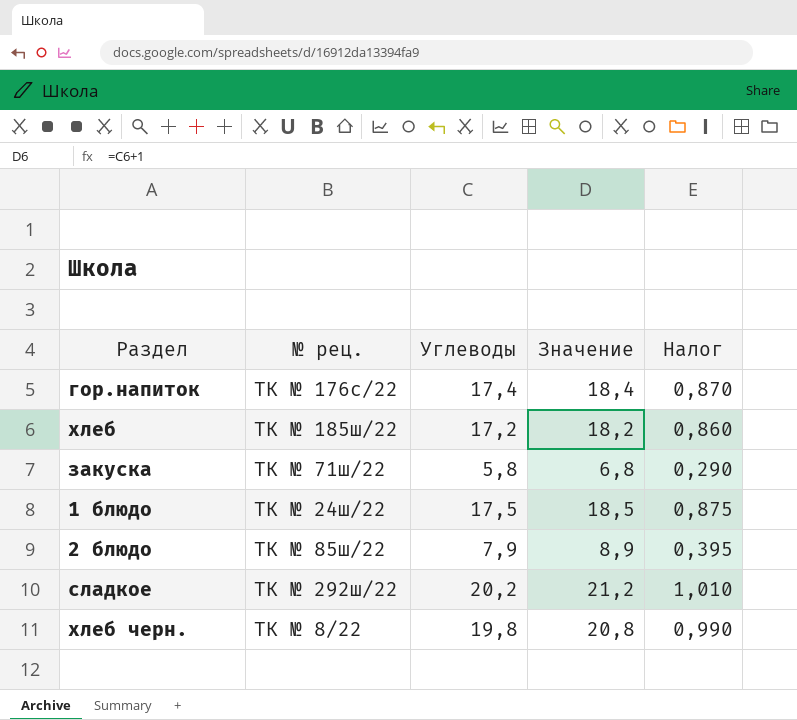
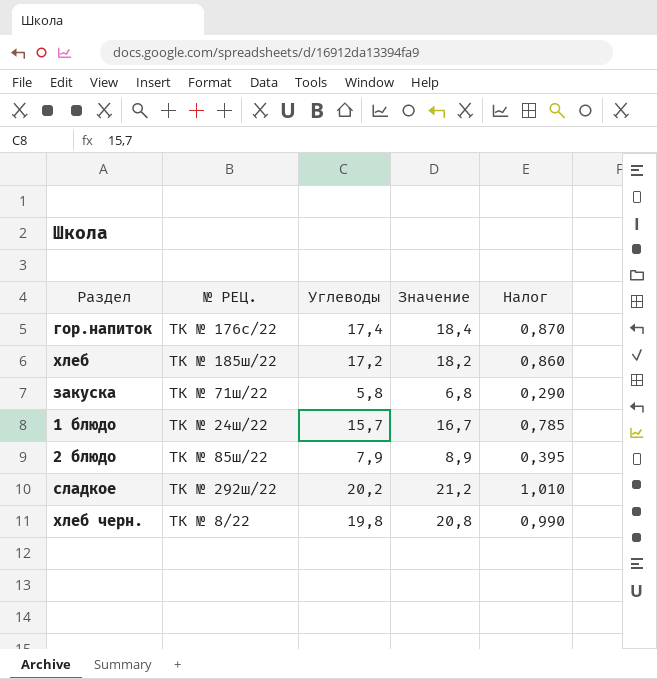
column name: № рец. -> № РЕЦ.
1 блюдо | Углеводы: 17,5 -> 15,7
1 блюдо | Значение: 18,5 -> 16,7
1 блюдо | Налог: 0,875 -> 0,785

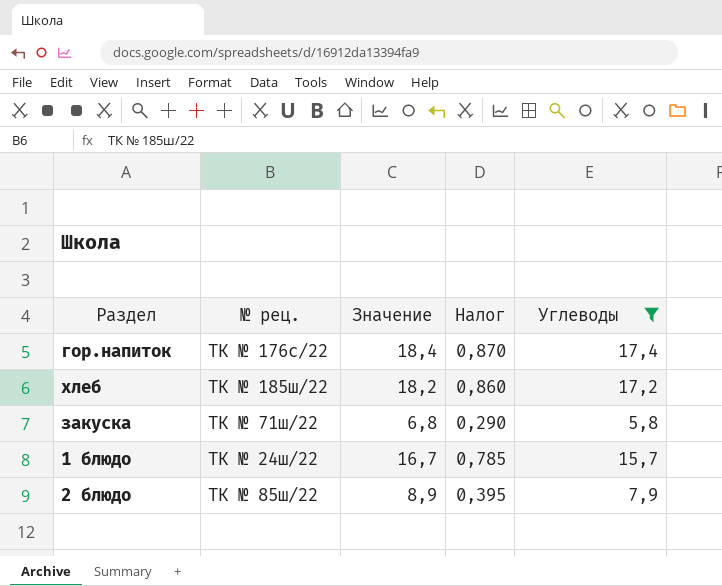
filter: none -> Углеводы <= 17,4
column name: № РЕЦ. -> № рец.
column Углеводы | position: 3 -> 5

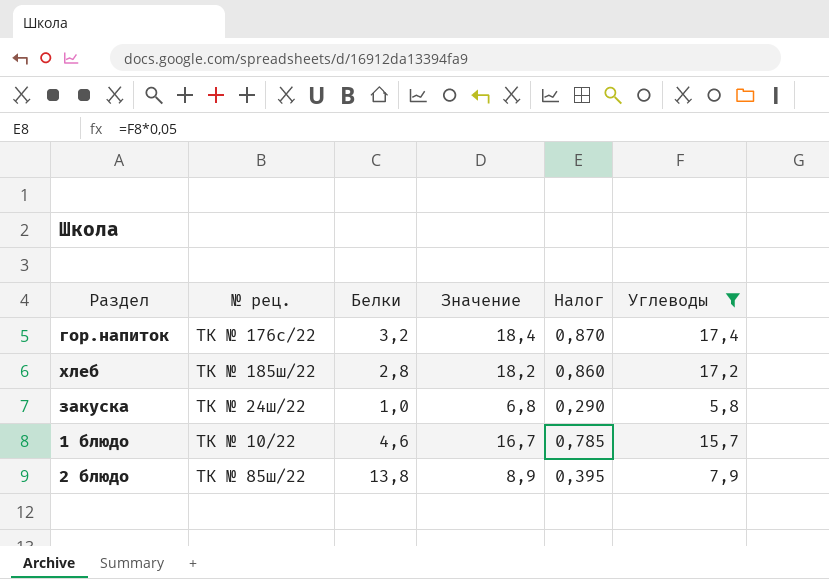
column Белки | position: none -> 3
закуска | № рец.: ТК № 71ш/22 -> ТК № 24ш/22
1 блюдо | № рец.: ТК № 24ш/22 -> ТК № 10/22

